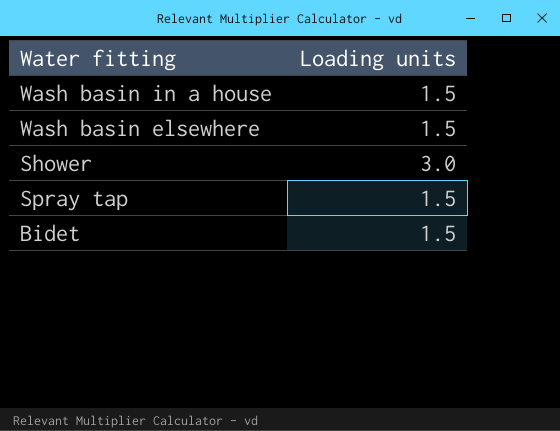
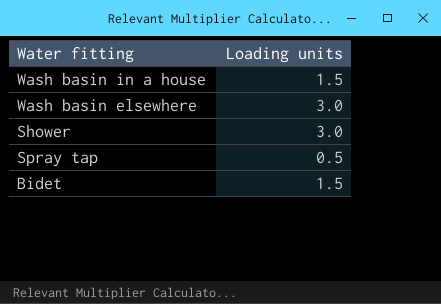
Wash basin elsewhere | Loading units: 1.5 -> 3.0
Spray tap | Loading units: 1.5 -> 0.5

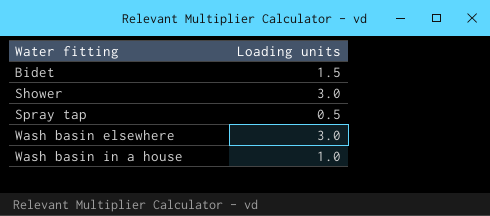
row order: none -> Water fitting ascending
Wash basin in a house | Loading units: 1.5 -> 1.0

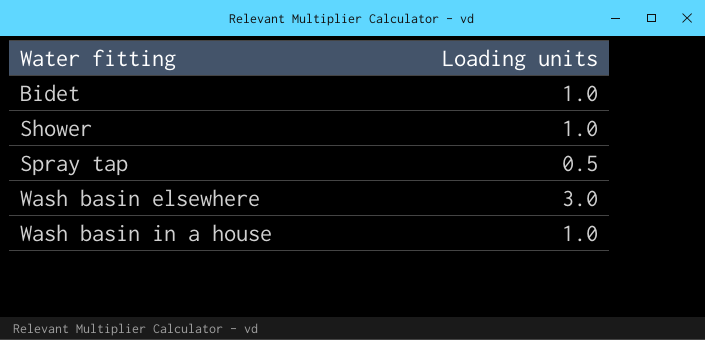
Bidet | Loading units: 1.5 -> 1.0
Shower | Loading units: 3.0 -> 1.0

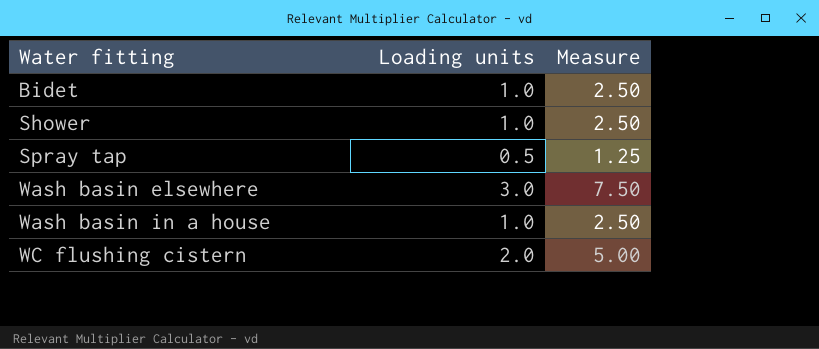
column Measure | formula: none -> [Loading units] * 2.5
row WC flushing cistern: none -> 2.0 | 5.00

